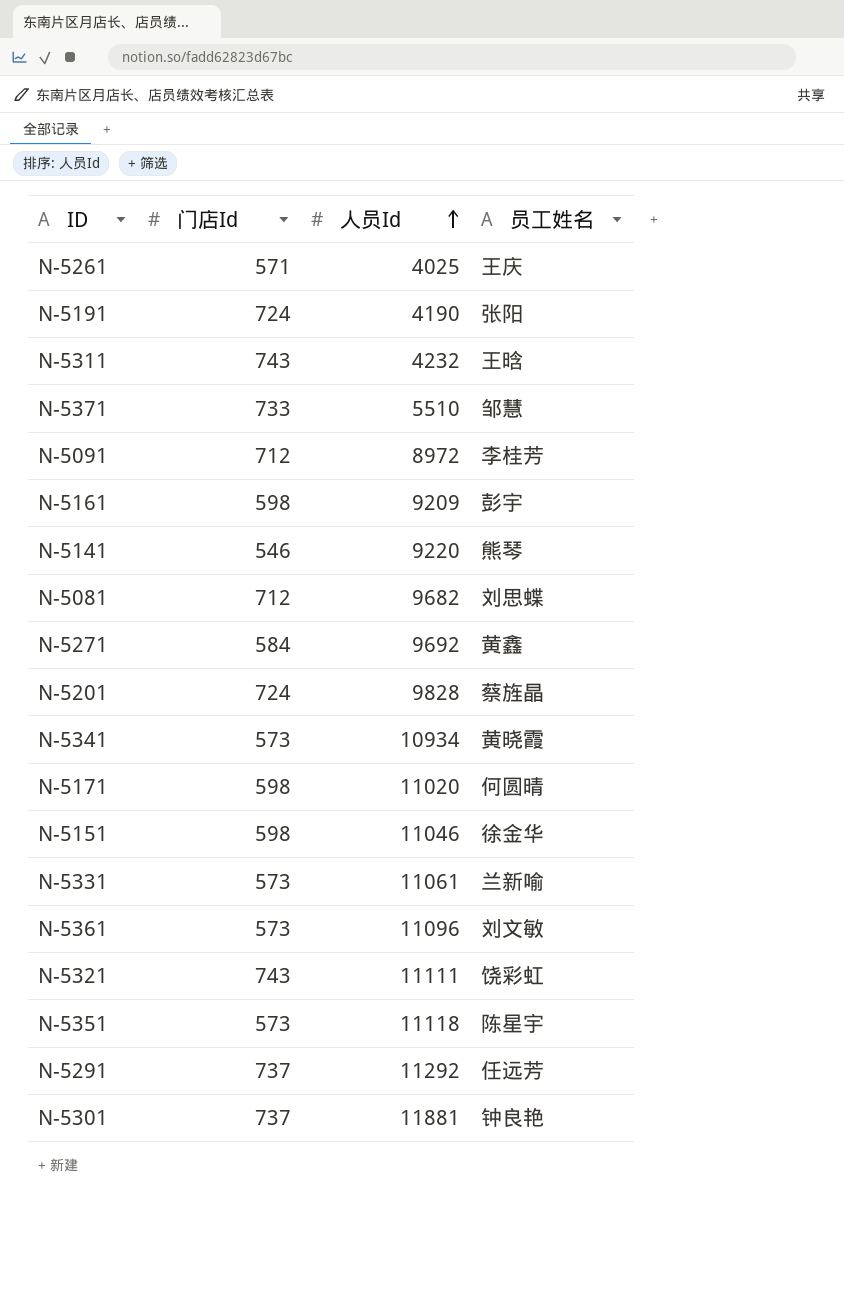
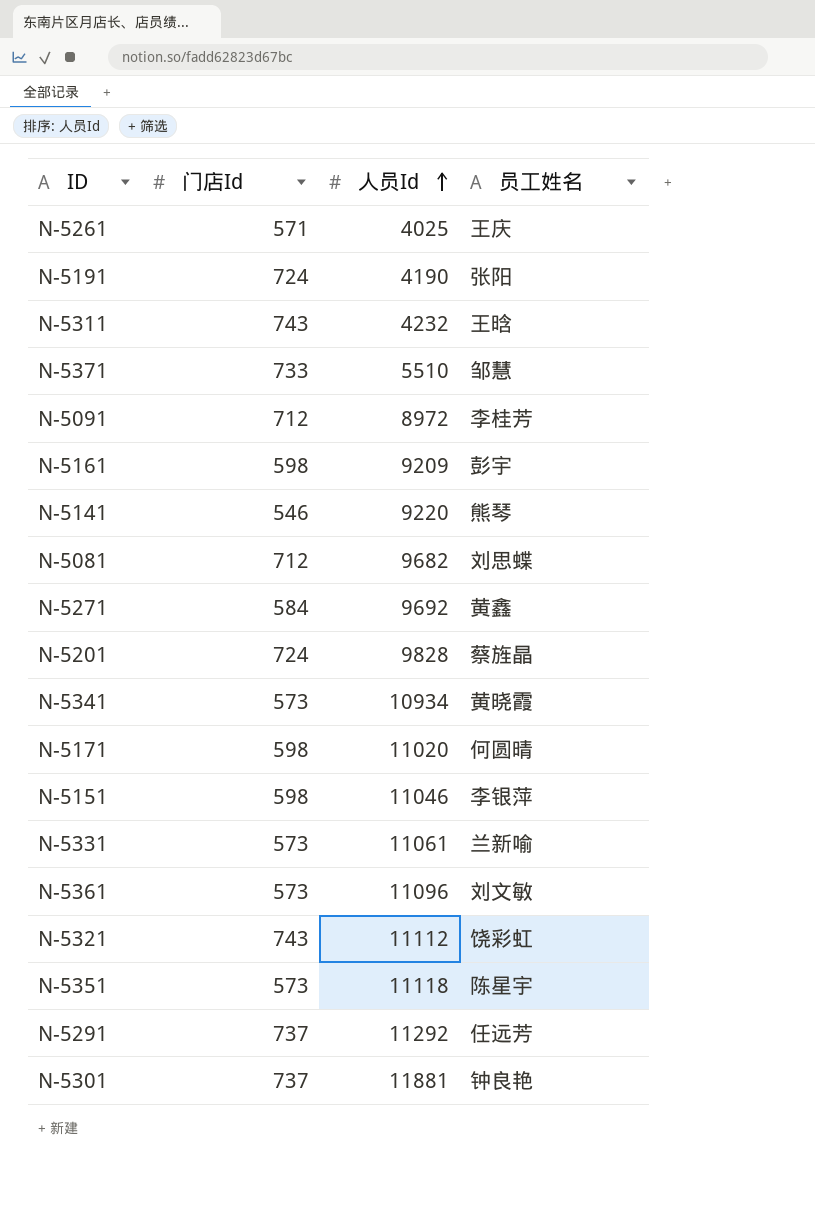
N-5151 | 员工姓名: 徐金华 -> 李银萍
N-5321 | 人员Id: 11111 -> 11112

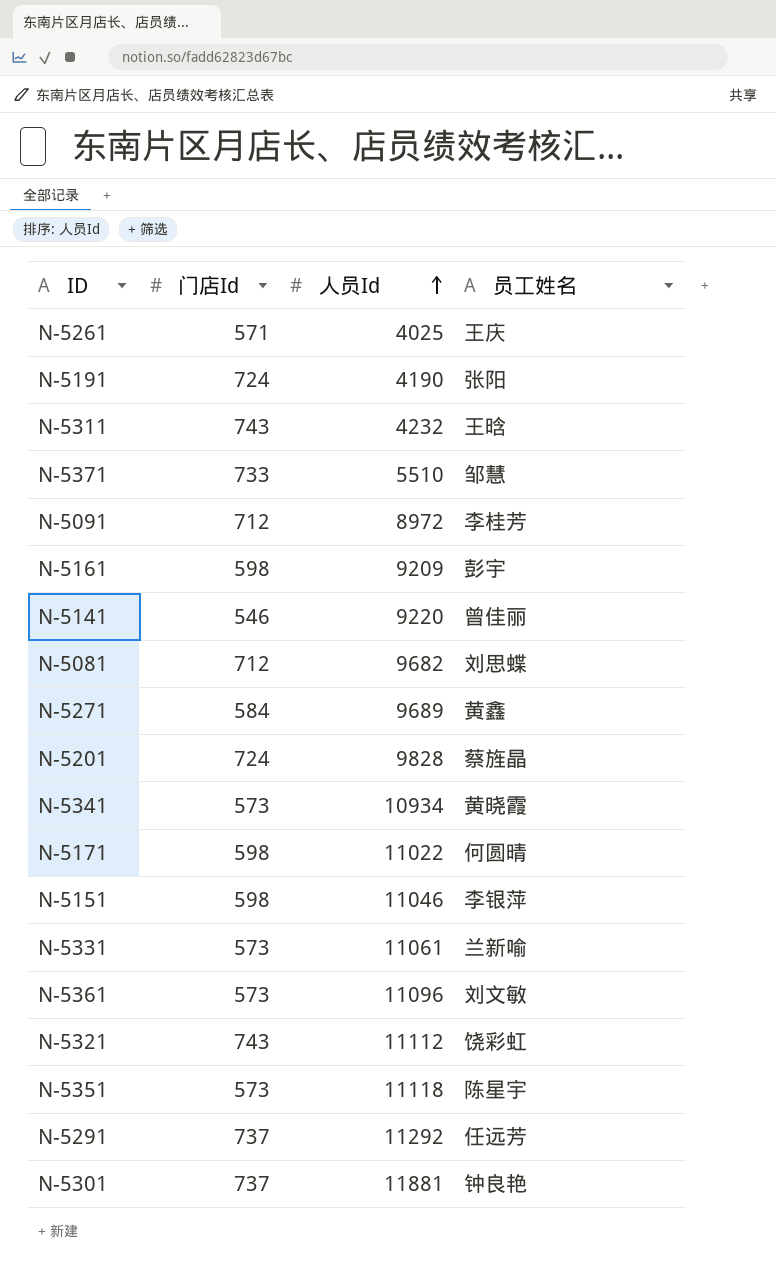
N-5141 | 员工姓名: 熊琴 -> 曾佳丽
N-5271 | 人员Id: 9692 -> 9689
N-5171 | 人员Id: 11020 -> 11022

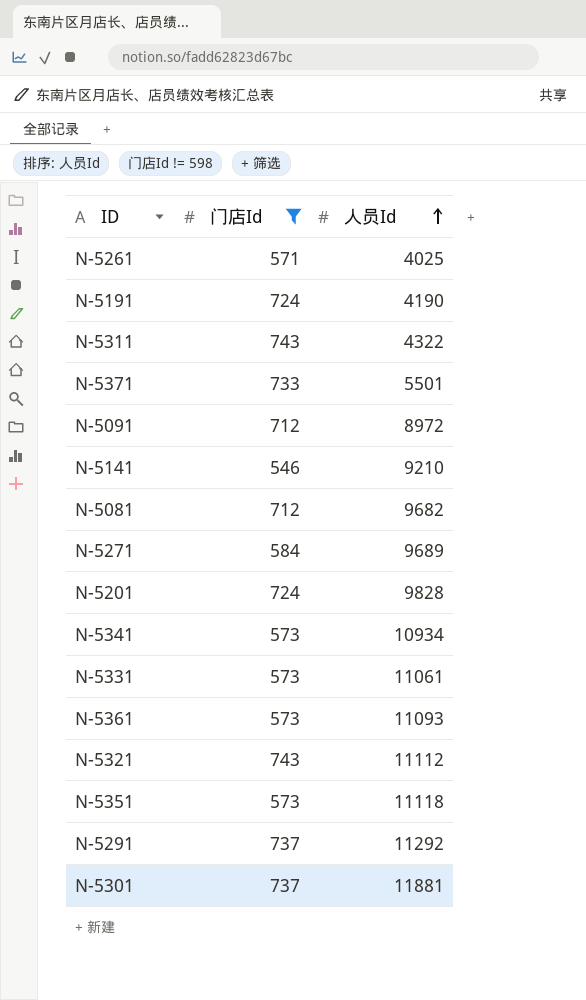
filter: none -> 门店Id != 598
column 员工姓名 | position: 4 -> none
N-5311 | 人员Id: 4232 -> 4322
N-5371 | 人员Id: 5510 -> 5501
N-5141 | 人员Id: 9220 -> 9210
N-5361 | 人员Id: 11096 -> 11093

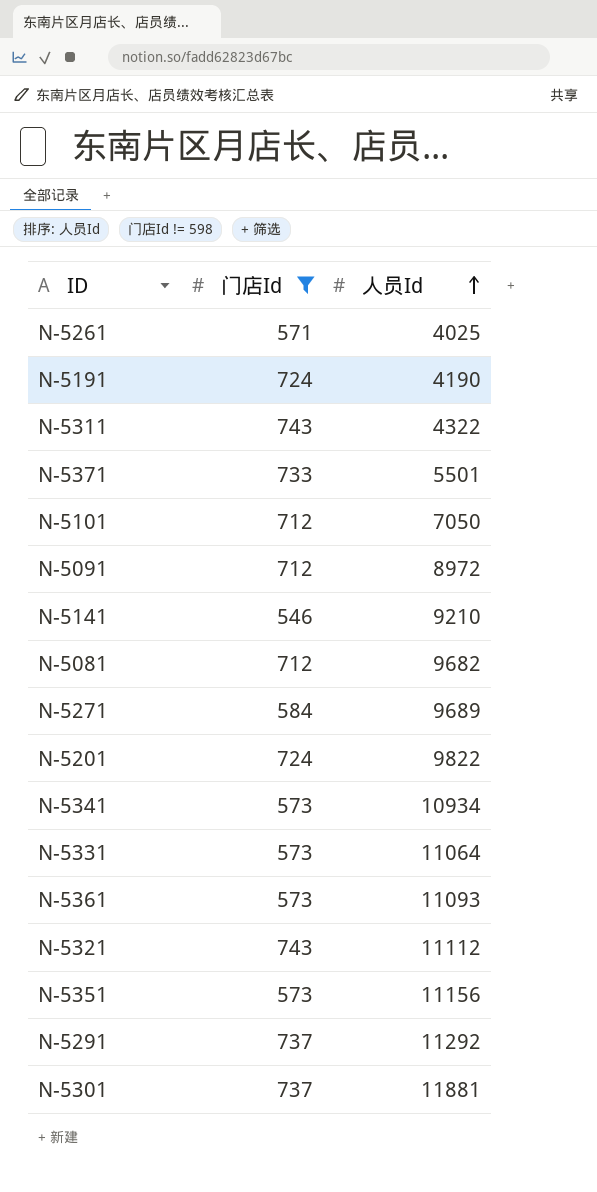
row N-5101: none -> 712 | 7050
N-5201 | 人员Id: 9828 -> 9822
N-5331 | 人员Id: 11061 -> 11064
N-5351 | 人员Id: 11118 -> 11156

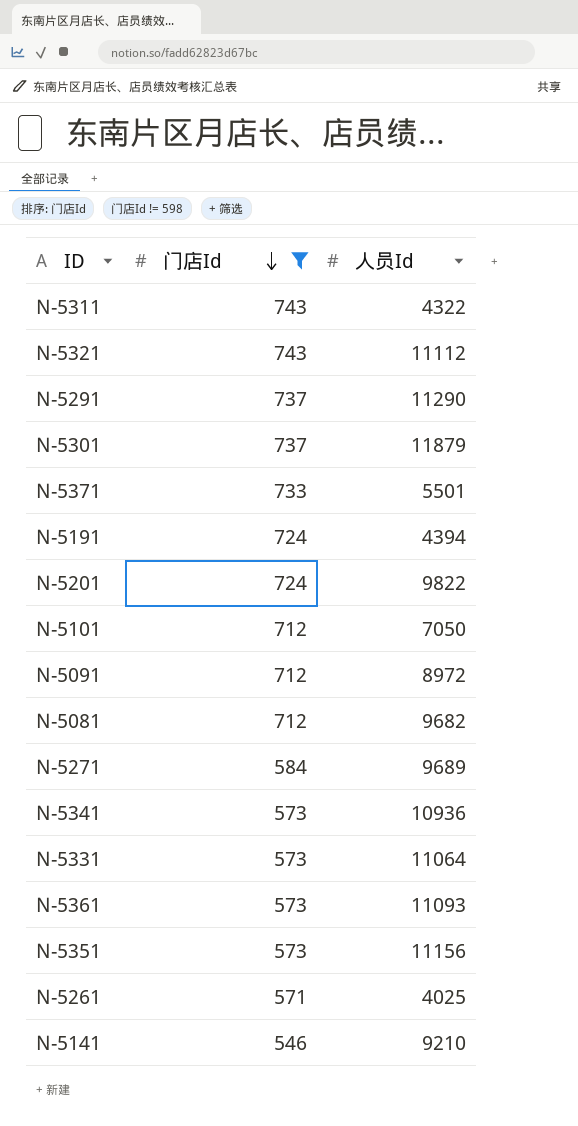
row order: 人员Id ascending -> 门店Id descending
N-5291 | 人员Id: 11292 -> 11290
N-5301 | 人员Id: 11881 -> 11879
N-5191 | 人员Id: 4190 -> 4394
N-5341 | 人员Id: 10934 -> 10936

